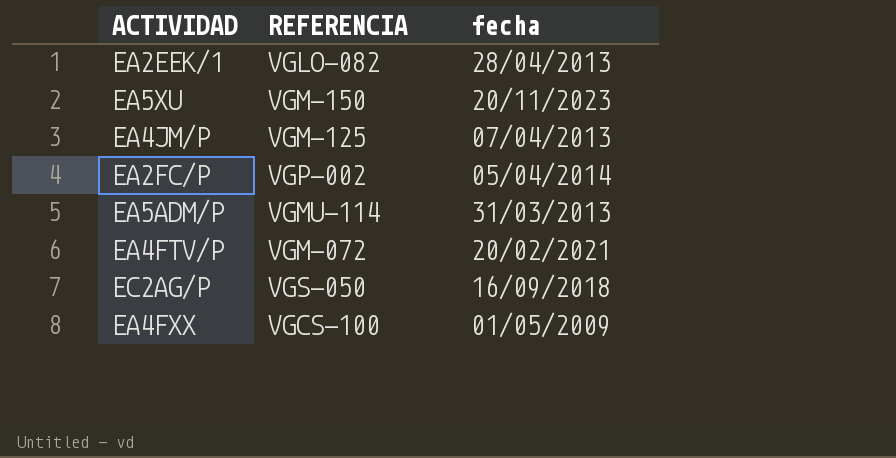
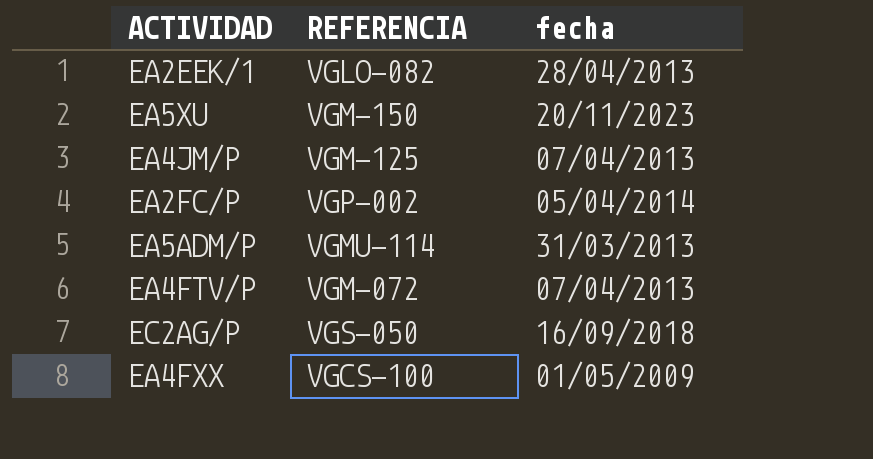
EA4FTV/P | fecha: 20/02/2021 -> 07/04/2013

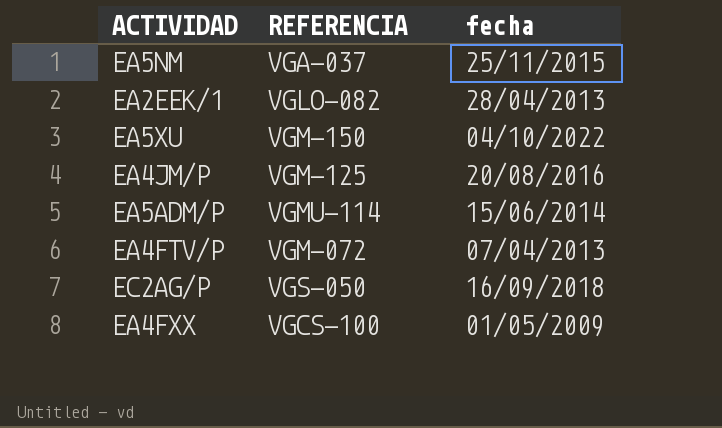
row EA2FC/P: VGP-002 | 05/04/2014 -> none
row EA5NM: none -> VGA-037 | 25/11/2015
EA5XU | fecha: 20/11/2023 -> 04/10/2022
EA4JM/P | fecha: 07/04/2013 -> 20/08/2016
EA5ADM/P | fecha: 31/03/2013 -> 15/06/2014

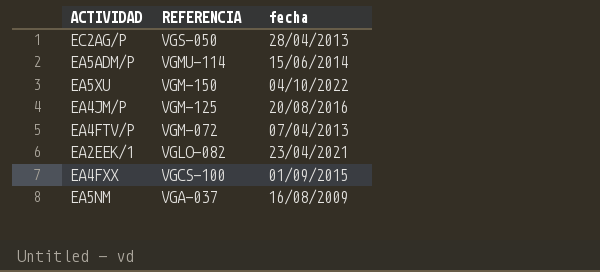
row order: none -> REFERENCIA descending
EC2AG/P | fecha: 16/09/2018 -> 28/04/2013
EA2EEK/1 | fecha: 28/04/2013 -> 23/04/2021
EA4FXX | fecha: 01/05/2009 -> 01/09/2015
EA5NM | fecha: 25/11/2015 -> 16/08/2009

